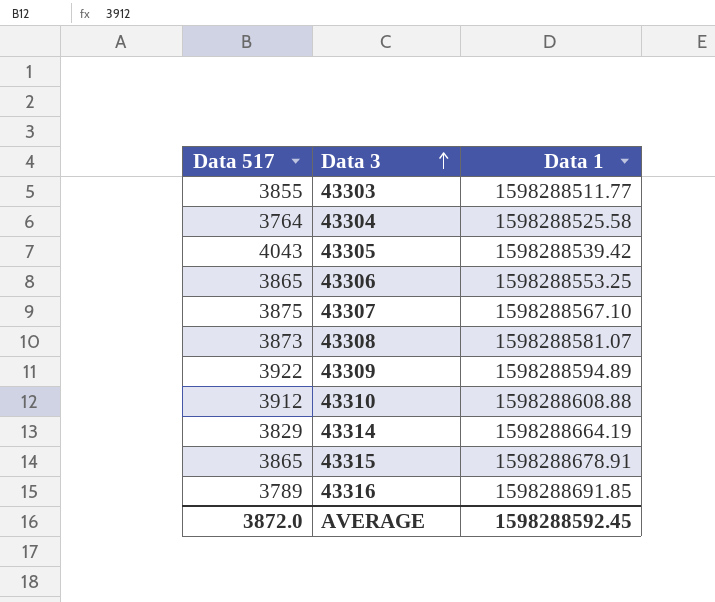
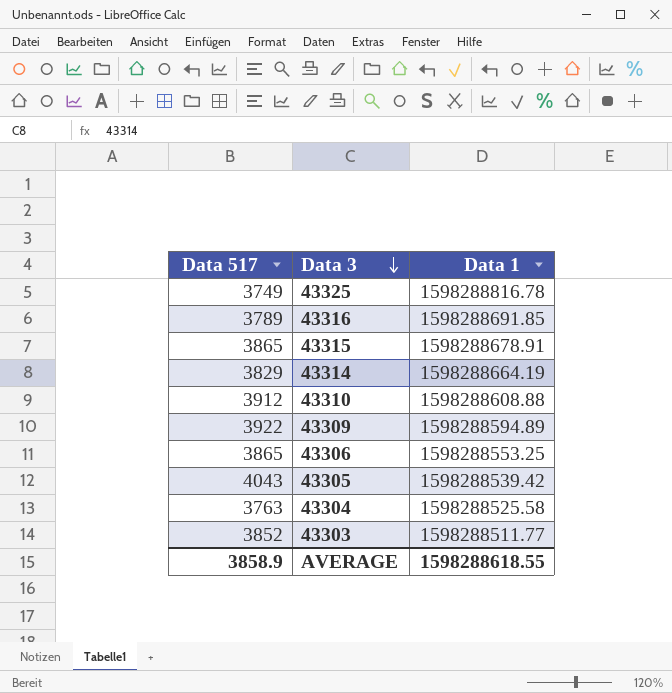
row order: Data 3 ascending -> Data 3 descending
row 43307: 3875 | 1598288567.10 -> none
row 43308: 3873 | 1598288581.07 -> none
row 43325: none -> 3749 | 1598288816.78
43304 | Data 517: 3764 -> 3763
43303 | Data 517: 3855 -> 3852
AVERAGE | Data 517: 3872.0 -> 3858.9
AVERAGE | Data 1: 1598288592.45 -> 1598288618.55

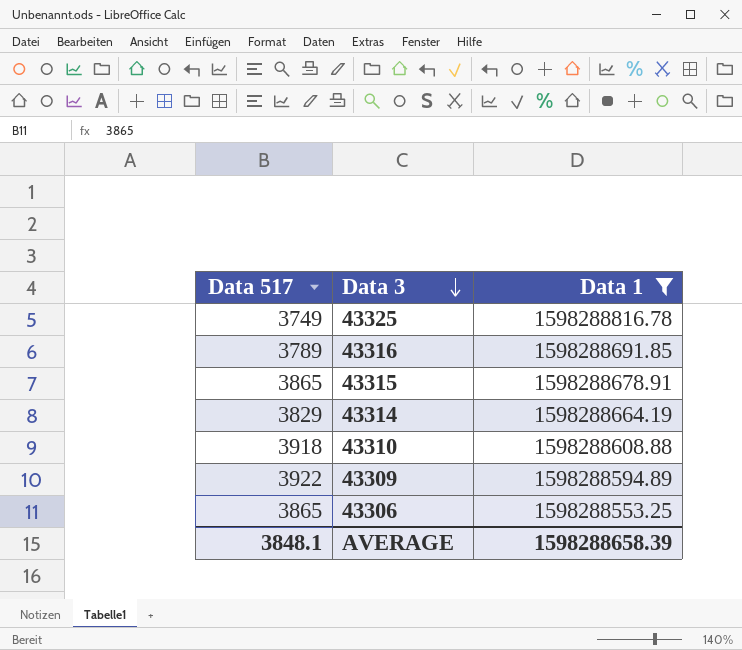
filter: none -> Data 1 >= 1598288553.25
43310 | Data 517: 3912 -> 3918
AVERAGE | Data 517: 3858.9 -> 3848.1
AVERAGE | Data 1: 1598288618.55 -> 1598288658.39

